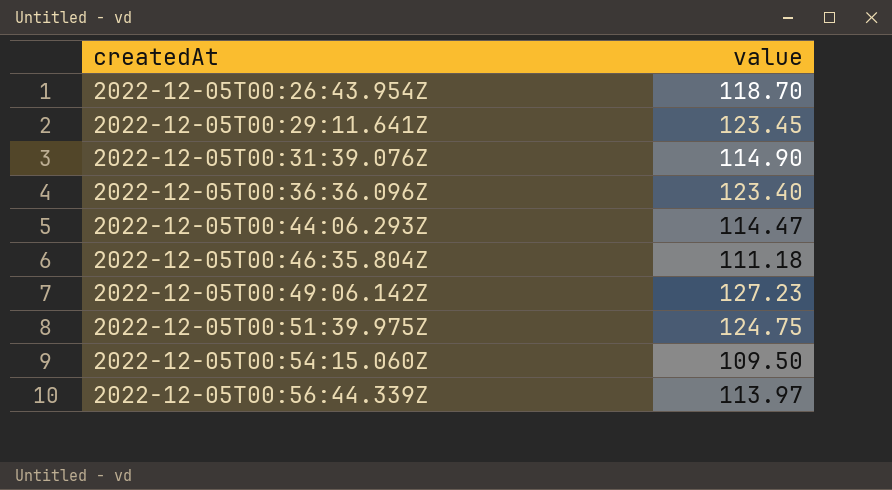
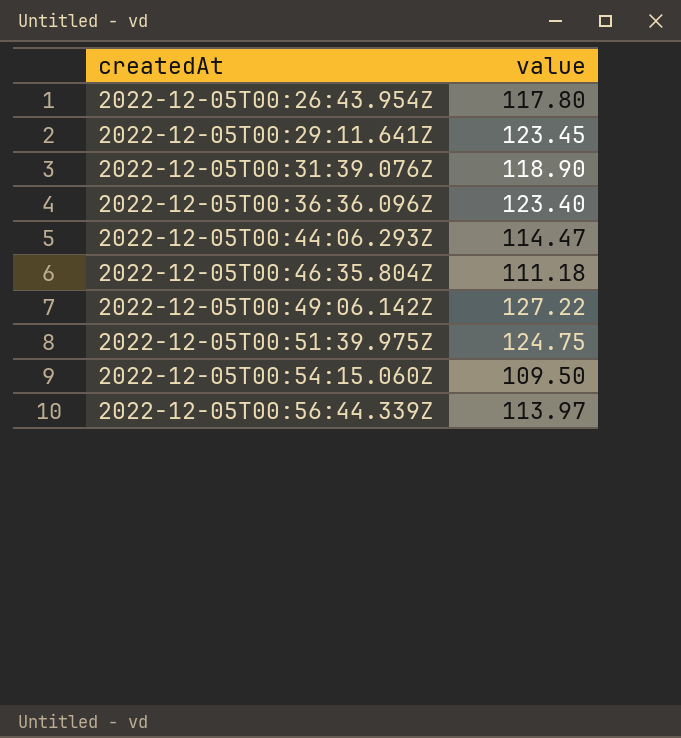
2022-12-05T00:26:43.954Z | value: 118.70 -> 117.80
2022-12-05T00:31:39.076Z | value: 114.90 -> 118.90
2022-12-05T00:49:06.142Z | value: 127.23 -> 127.22

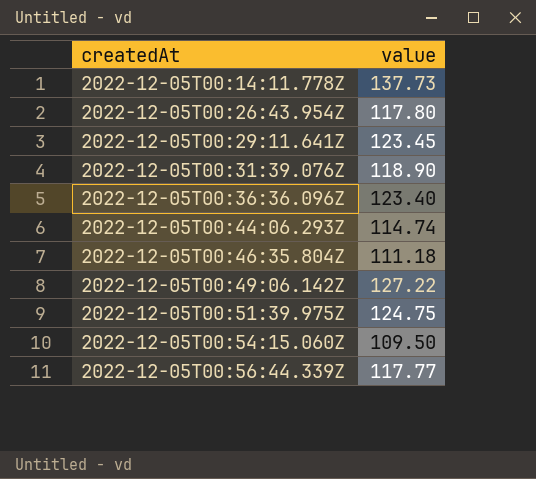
row 2022-12-05T00:14:11.778Z: none -> 137.73
2022-12-05T00:44:06.293Z | value: 114.47 -> 114.74
2022-12-05T00:56:44.339Z | value: 113.97 -> 117.77

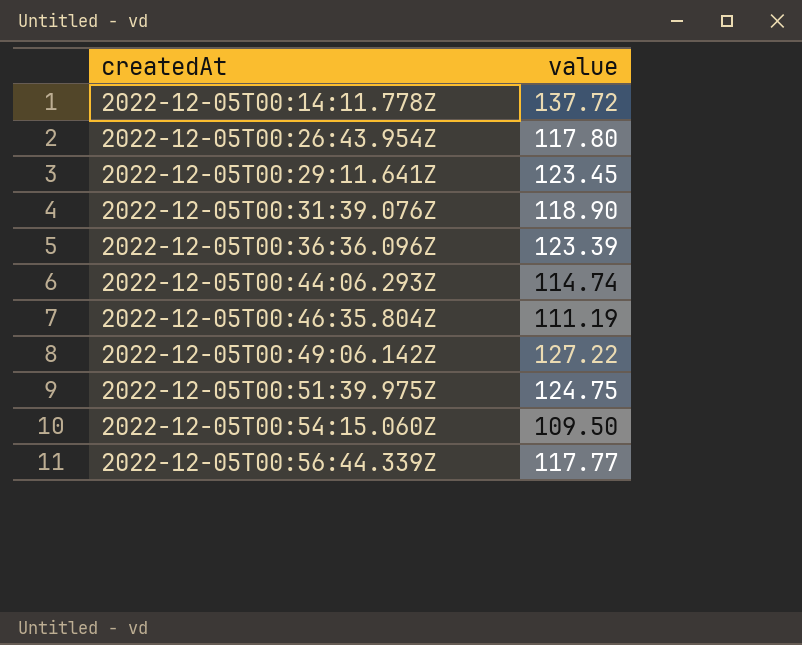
2022-12-05T00:14:11.778Z | value: 137.73 -> 137.72
2022-12-05T00:36:36.096Z | value: 123.40 -> 123.39
2022-12-05T00:46:35.804Z | value: 111.18 -> 111.19

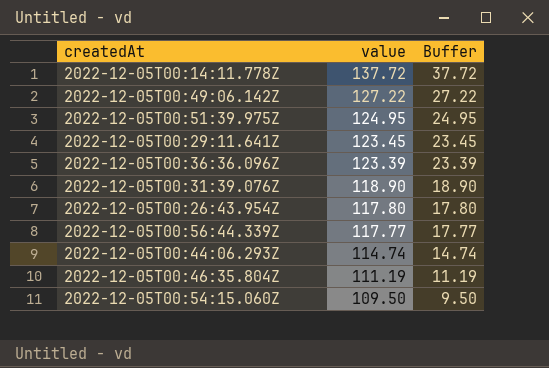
row order: createdAt ascending -> value descending
column Buffer | formula: none -> [value] - 100
2022-12-05T00:51:39.975Z | value: 124.75 -> 124.95

